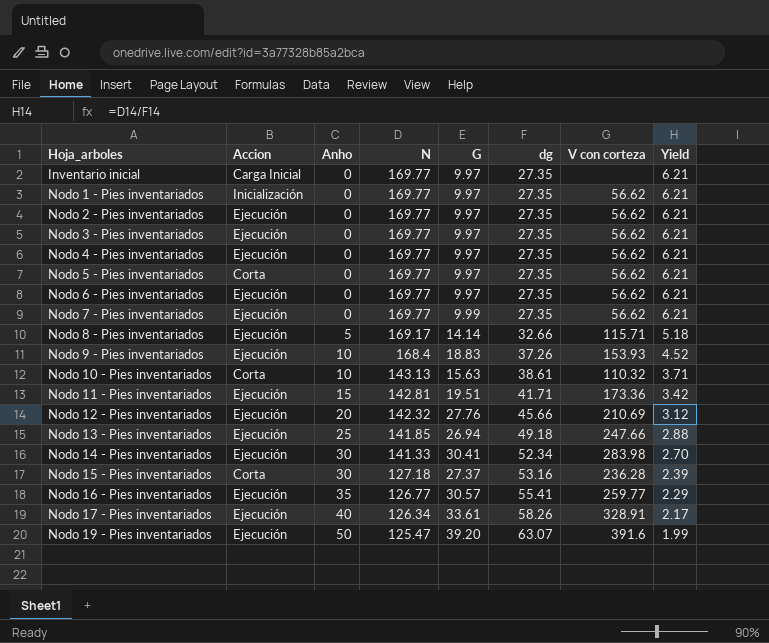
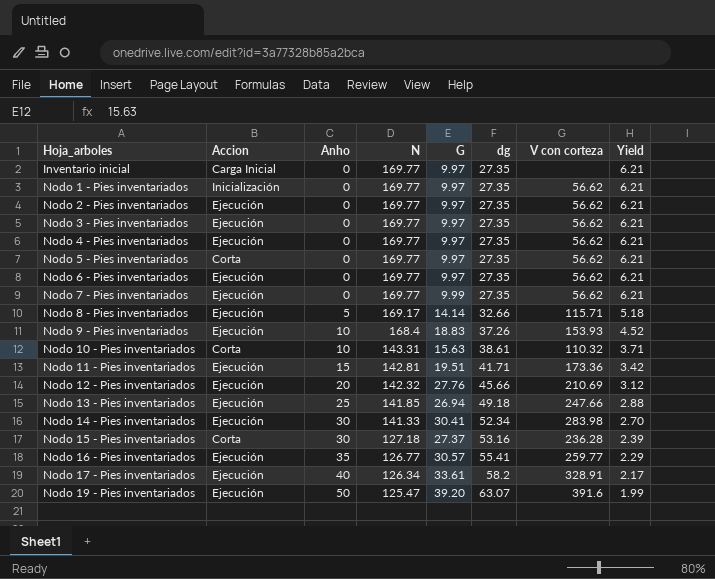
Nodo 10 - Pies inventariados | N: 143.13 -> 143.31
Nodo 17 - Pies inventariados | dg: 58.26 -> 58.2

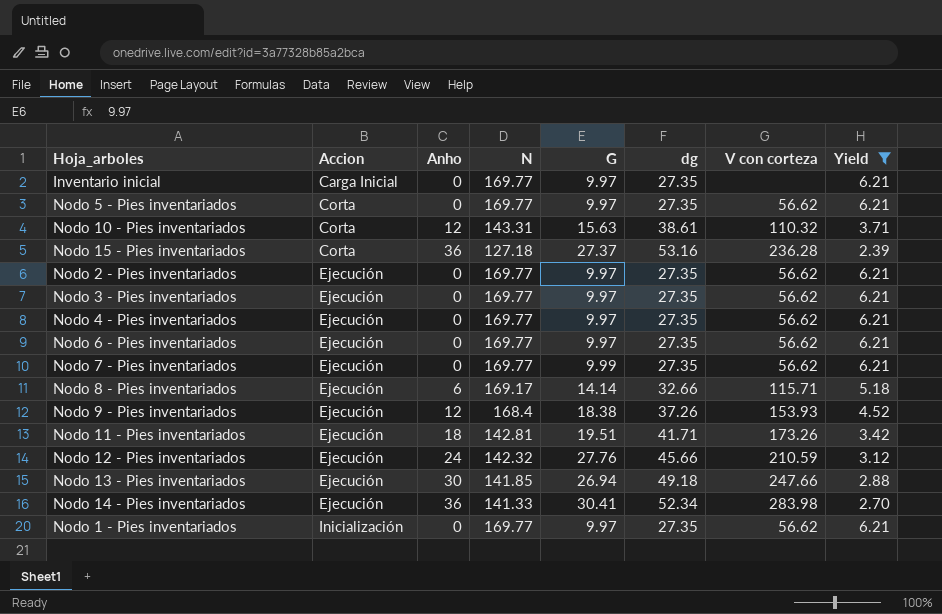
filter: none -> Yield >= 2.39
row order: Hoja_arboles ascending -> Accion ascending
Nodo 10 - Pies inventariados | Anho: 10 -> 12
Nodo 15 - Pies inventariados | Anho: 30 -> 36
Nodo 8 - Pies inventariados | Anho: 5 -> 6
Nodo 9 - Pies inventariados | Anho: 10 -> 12
Nodo 9 - Pies inventariados | G: 18.83 -> 18.38
Nodo 11 - Pies inventariados | Anho: 15 -> 18
Nodo 11 - Pies inventariados | V con corteza: 173.36 -> 173.26
Nodo 12 - Pies inventariados | Anho: 20 -> 24
Nodo 12 - Pies inventariados | V con corteza: 210.69 -> 210.59
Nodo 13 - Pies inventariados | Anho: 25 -> 30
Nodo 14 - Pies inventariados | Anho: 30 -> 36

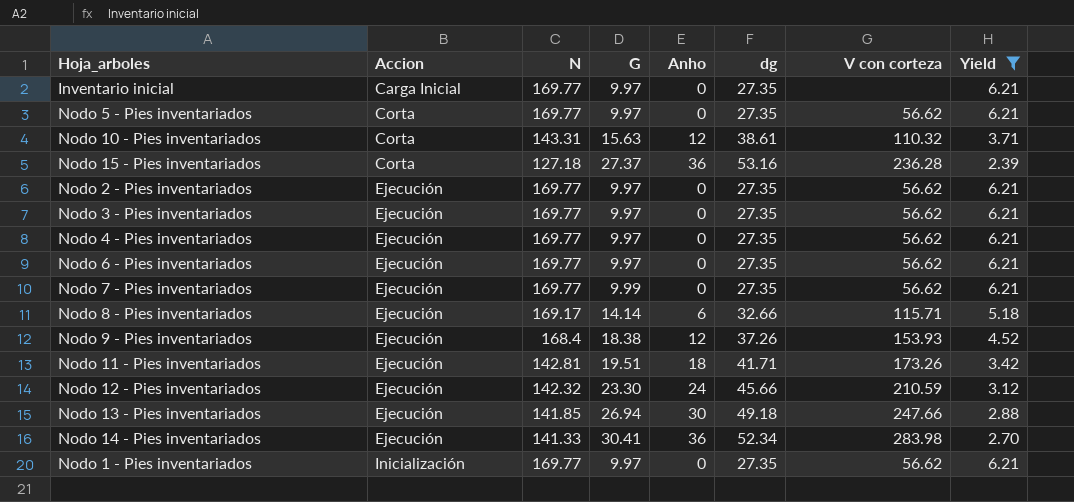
column Anho | position: 3 -> 5
Nodo 12 - Pies inventariados | G: 27.76 -> 23.30

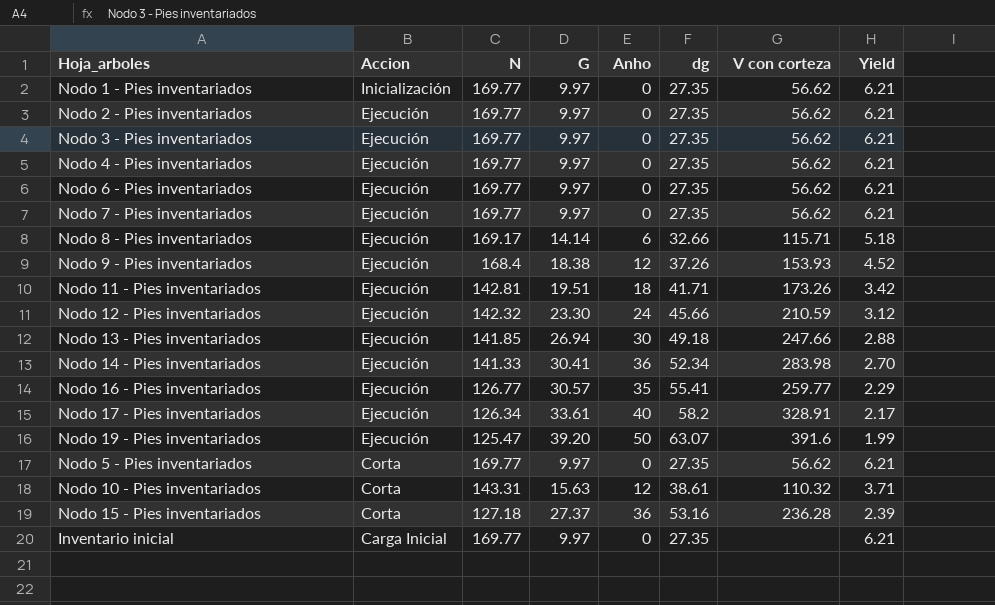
filter: Yield >= 2.39 -> none
row order: Accion ascending -> Accion descending
Nodo 7 - Pies inventariados | G: 9.99 -> 9.97

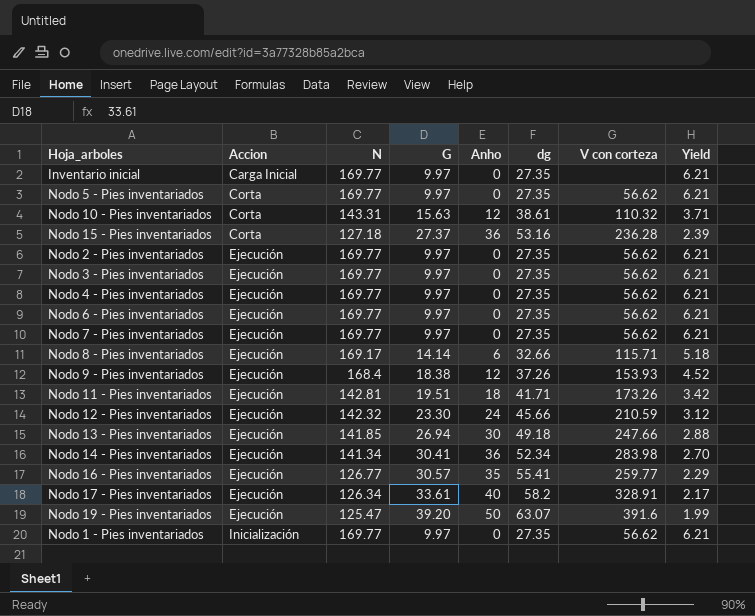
row order: Accion descending -> Accion ascending
Nodo 14 - Pies inventariados | N: 141.33 -> 141.34

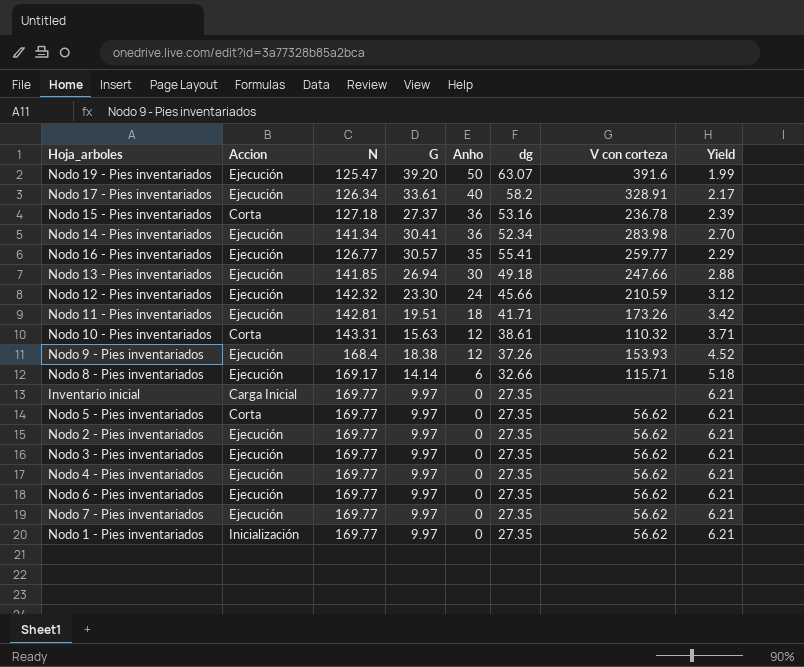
row order: Accion ascending -> Anho descending
Nodo 15 - Pies inventariados | V con corteza: 236.28 -> 236.78

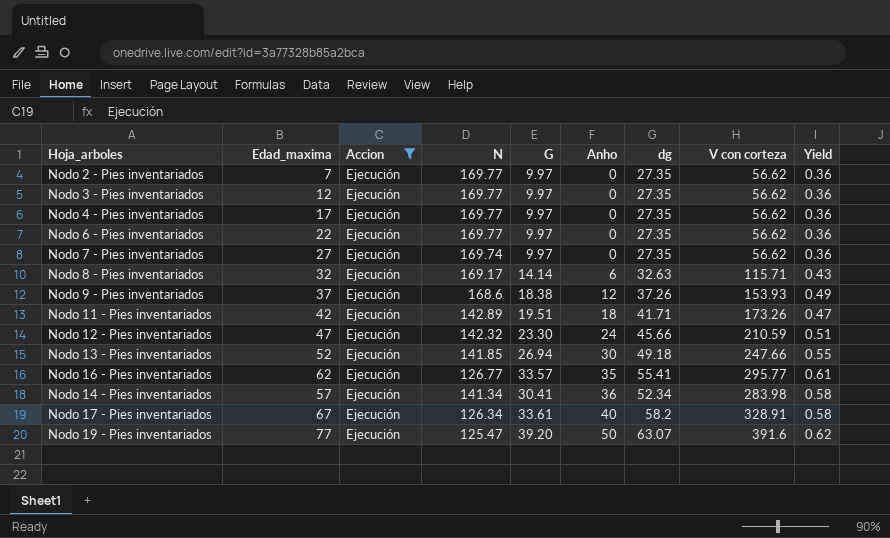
filter: none -> Accion = Ejecución
row order: Anho descending -> Anho ascending
column Edad_maxima | position: none -> 2
column Yield | formula: [N] / [dg] -> [G] / [dg]
Nodo 7 - Pies inventariados | N: 169.77 -> 169.74
Nodo 8 - Pies inventariados | dg: 32.66 -> 32.63
Nodo 9 - Pies inventariados | N: 168.4 -> 168.6
Nodo 11 - Pies inventariados | N: 142.81 -> 142.89
Nodo 16 - Pies inventariados | G: 30.57 -> 33.57
Nodo 16 - Pies inventariados | V con corteza: 259.77 -> 295.77

